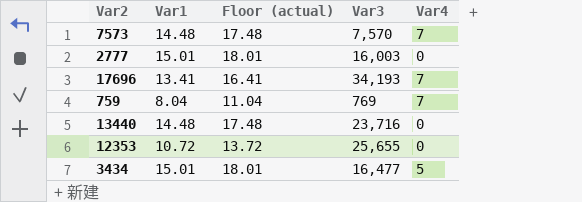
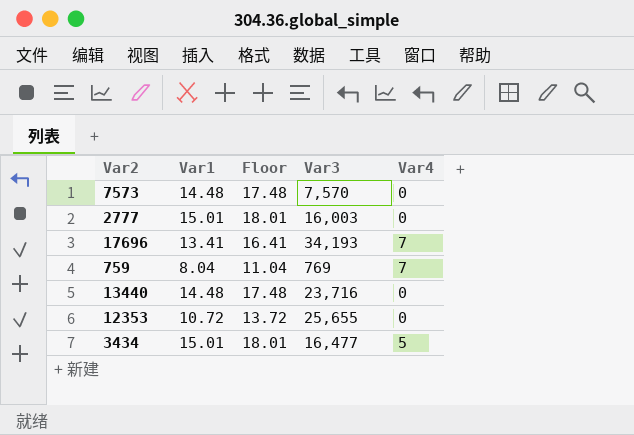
column name: Floor (actual) -> Floor
7573 | Var4: 7 -> 0

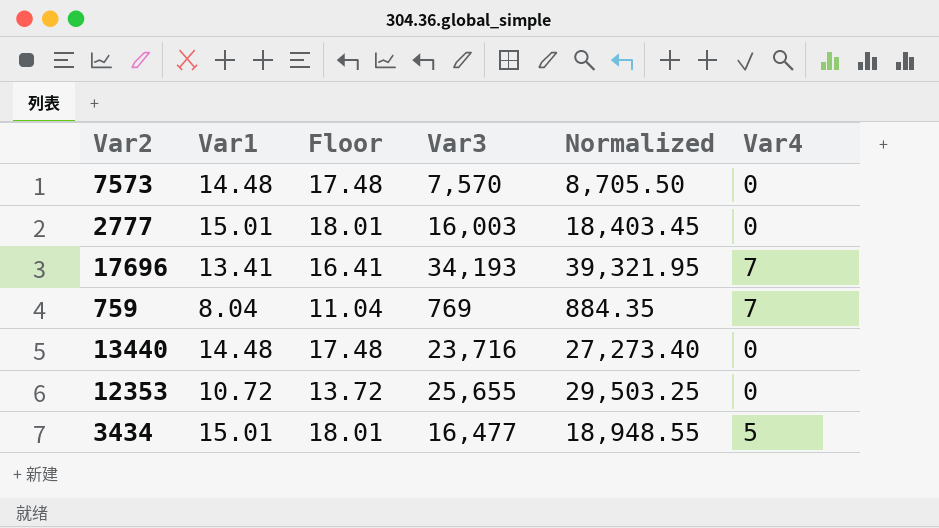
column Normalized | formula: none -> [Var3] * 1.15

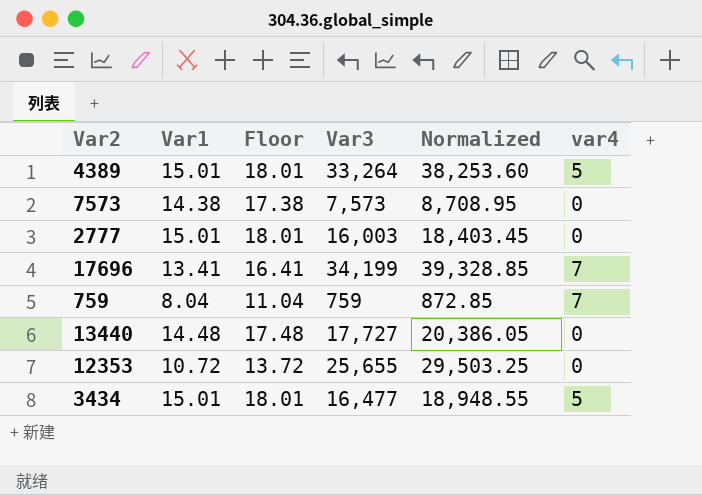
column name: Var4 -> var4
row 4389: none -> 15.01 | 18.01 | 33,264 | 38,253.60 | 5
7573 | Var1: 14.48 -> 14.38
7573 | Floor: 17.48 -> 17.38
7573 | Var3: 7,570 -> 7,573
7573 | Normalized: 8,705.50 -> 8,708.95
17696 | Var3: 34,193 -> 34,199
17696 | Normalized: 39,321.95 -> 39,328.85
759 | Var3: 769 -> 759
759 | Normalized: 884.35 -> 872.85
13440 | Var3: 23,716 -> 17,727
13440 | Normalized: 27,273.40 -> 20,386.05

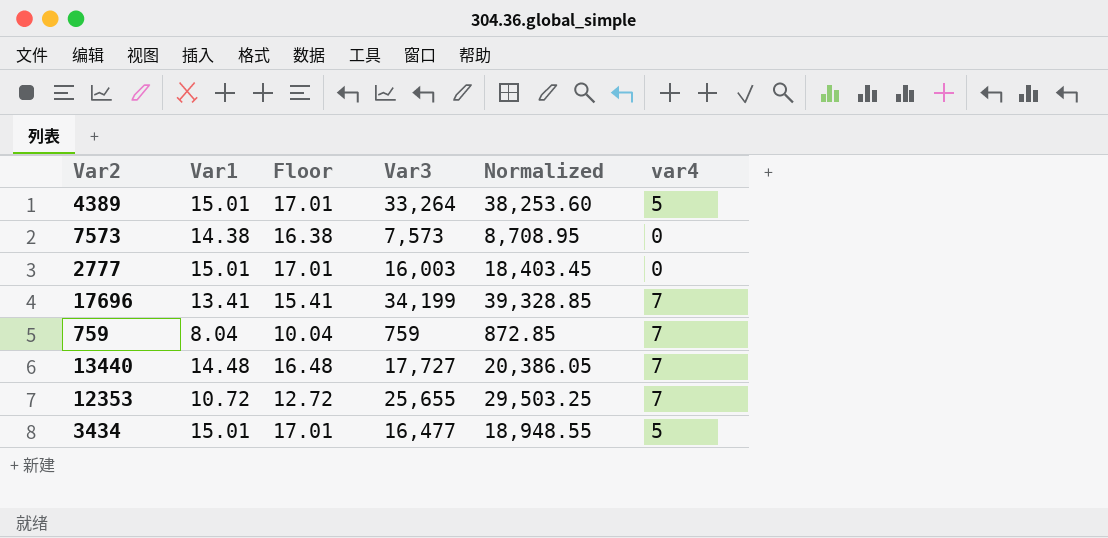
column Floor | formula: [Var1] + 3 -> [Var1] + 2
13440 | var4: 0 -> 7
12353 | var4: 0 -> 7

